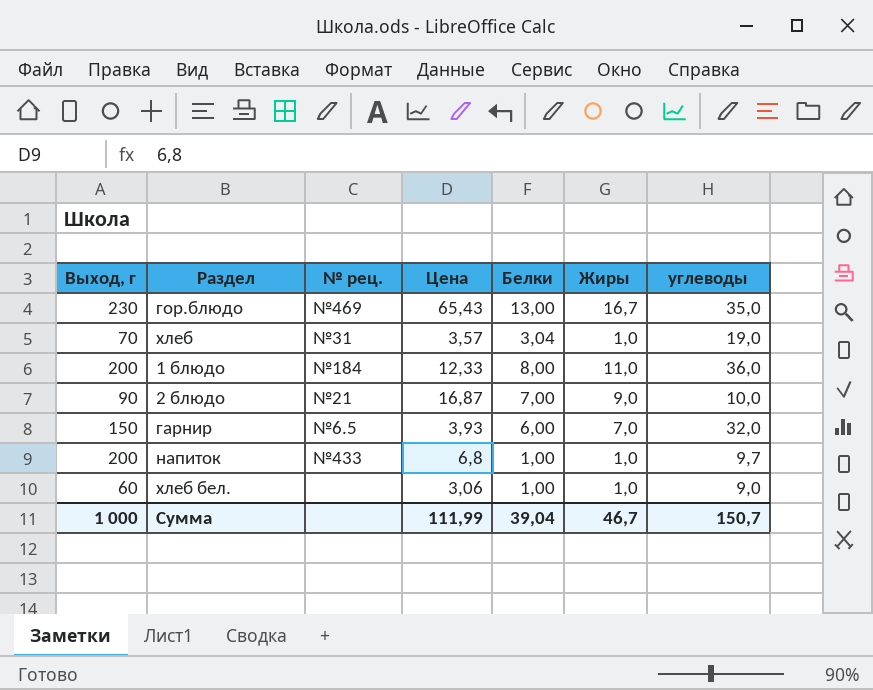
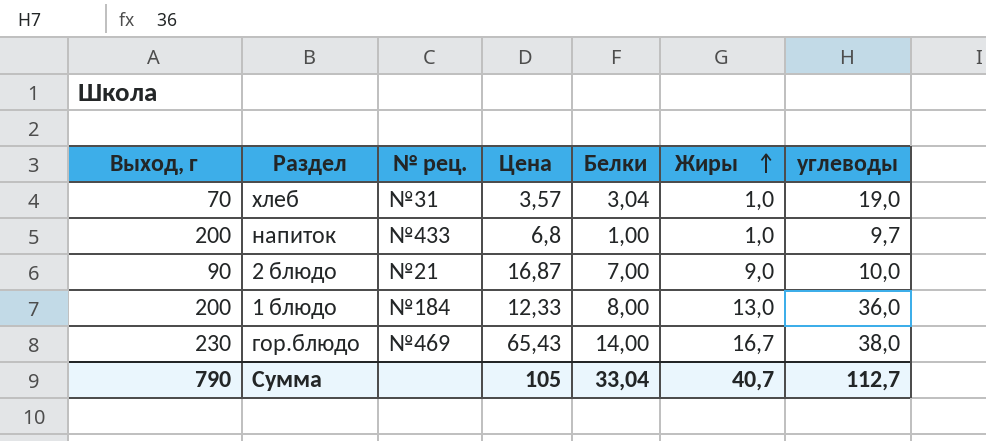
row order: none -> Жиры ascending
row гарнир: 150 | №6.5 | 3,93 | 6,00 | 7,0 | 32,0 -> none
row хлеб бел.: 60 | none | 3,06 | 1,00 | 1,0 | 9,0 -> none
1 блюдо | Жиры: 11,0 -> 13,0
гор.блюдо | Белки: 13,00 -> 14,00
гор.блюдо | углеводы: 35,0 -> 38,0
Сумма | Выход, г: 1 000 -> 790
Сумма | Цена: 111,99 -> 105
Сумма | Белки: 39,04 -> 33,04
Сумма | Жиры: 46,7 -> 40,7
Сумма | углеводы: 150,7 -> 112,7

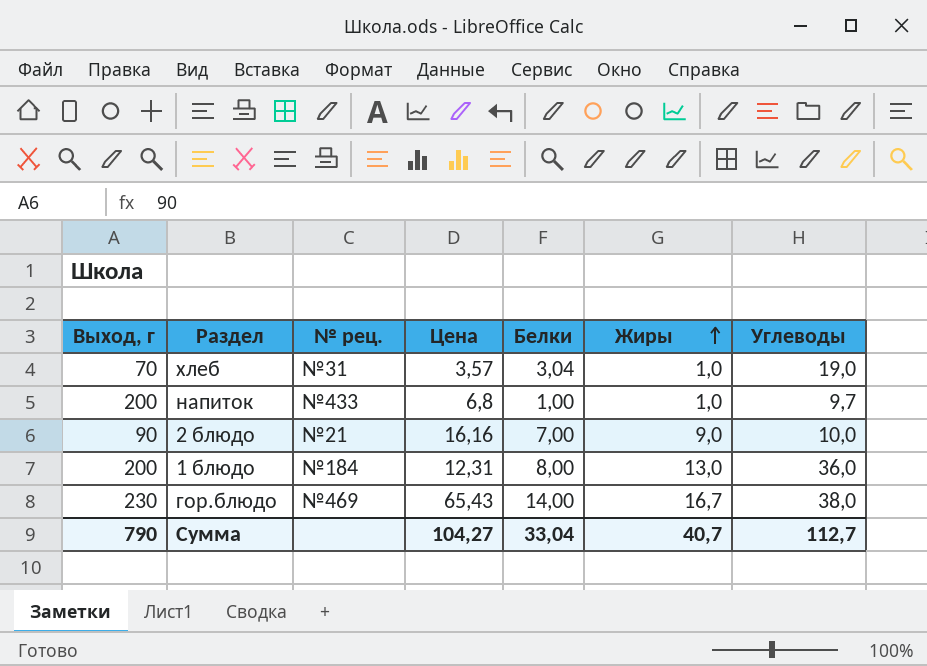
column name: углеводы -> Углеводы
2 блюдо | Цена: 16,87 -> 16,16
1 блюдо | Цена: 12,33 -> 12,31
Сумма | Цена: 105 -> 104,27

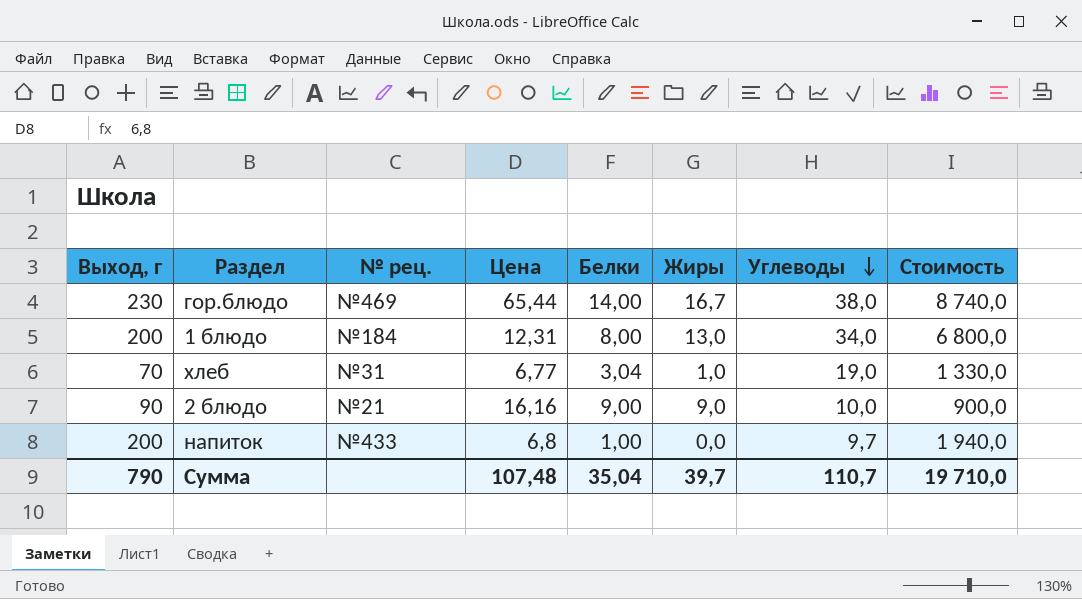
row order: Жиры ascending -> Углеводы descending
column Стоимость | formula: none -> [Выход, г] * [Углеводы]
гор.блюдо | Цена: 65,43 -> 65,44
1 блюдо | Углеводы: 36,0 -> 34,0
хлеб | Цена: 3,57 -> 6,77
2 блюдо | Белки: 7,00 -> 9,00
напиток | Жиры: 1,0 -> 0,0
Сумма | Цена: 104,27 -> 107,48
Сумма | Белки: 33,04 -> 35,04
Сумма | Жиры: 40,7 -> 39,7
Сумма | Углеводы: 112,7 -> 110,7

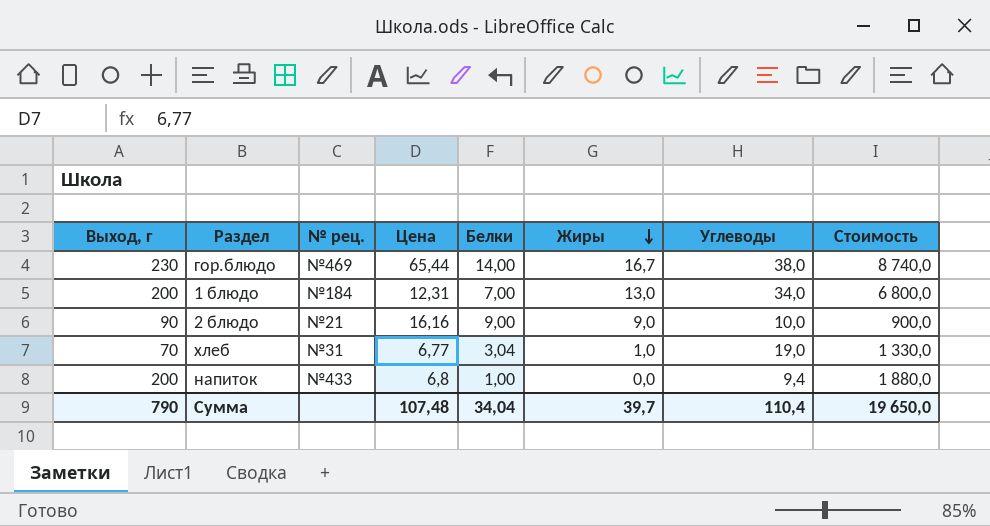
row order: Углеводы descending -> Жиры descending
1 блюдо | Белки: 8,00 -> 7,00
напиток | Углеводы: 9,7 -> 9,4
напиток | Стоимость: 1 940,0 -> 1 880,0
Сумма | Белки: 35,04 -> 34,04
Сумма | Углеводы: 110,7 -> 110,4
Сумма | Стоимость: 19 710,0 -> 19 650,0

